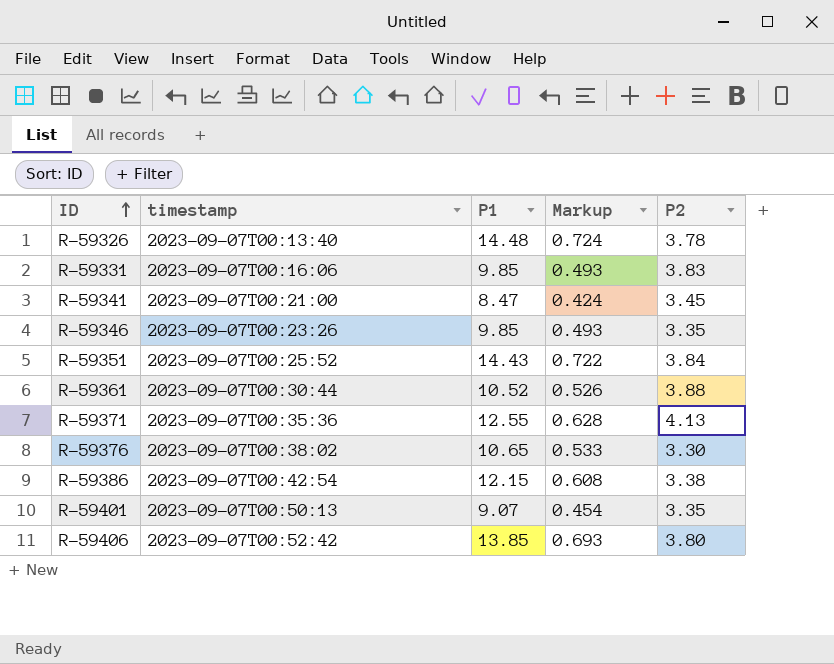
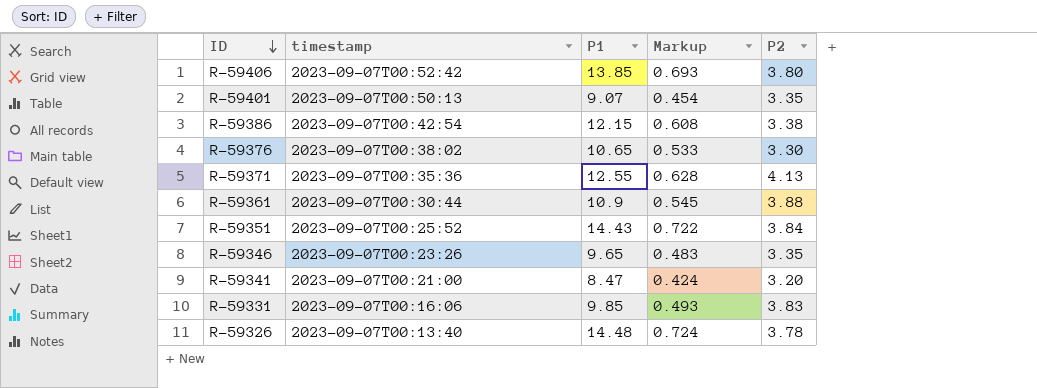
row order: ID ascending -> ID descending
R-59361 | P1: 10.52 -> 10.9
R-59361 | Markup: 0.526 -> 0.545
R-59346 | P1: 9.85 -> 9.65
R-59346 | Markup: 0.493 -> 0.483
R-59341 | P2: 3.45 -> 3.20

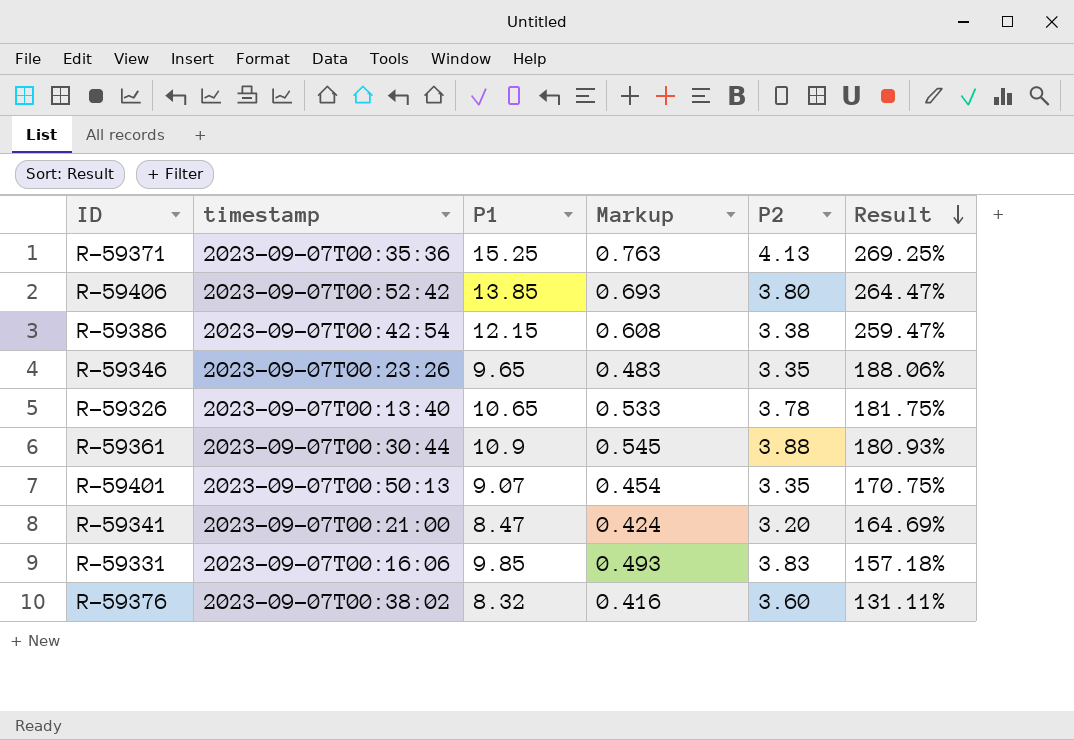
row order: ID descending -> Result descending
column Result | formula: none -> ([P1] - [P2]) / [P2]
row R-59351: 2023-09-07T00:25:52 | 14.43 | 0.722 | 3.84 -> none
R-59371 | P1: 12.55 -> 15.25
R-59371 | Markup: 0.628 -> 0.763
R-59326 | P1: 14.48 -> 10.65
R-59326 | Markup: 0.724 -> 0.533
R-59376 | P1: 10.65 -> 8.32
R-59376 | Markup: 0.533 -> 0.416
R-59376 | P2: 3.30 -> 3.60

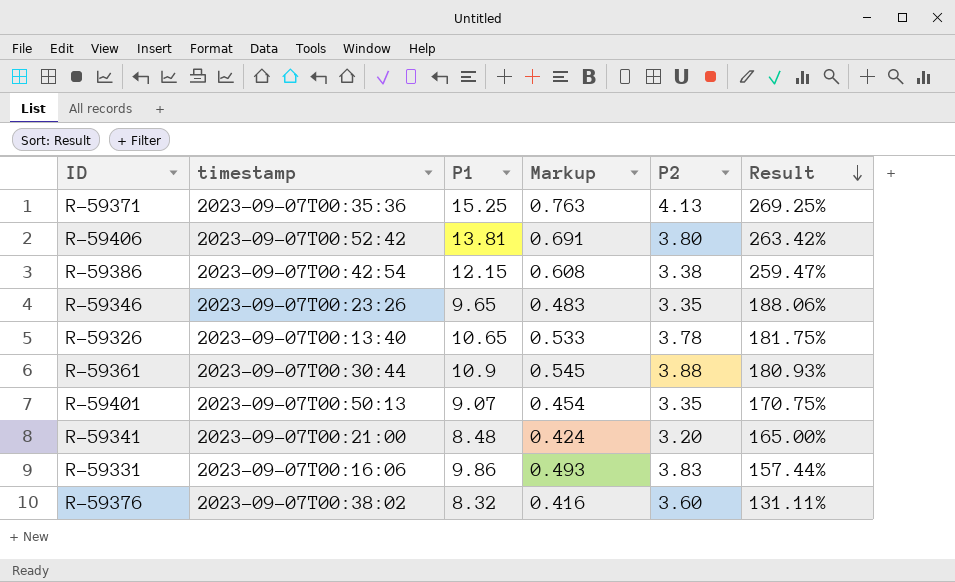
R-59406 | P1: 13.85 -> 13.81
R-59406 | Markup: 0.693 -> 0.691
R-59406 | Result: 264.47% -> 263.42%
R-59341 | P1: 8.47 -> 8.48
R-59341 | Result: 164.69% -> 165.00%
R-59331 | P1: 9.85 -> 9.86
R-59331 | Result: 157.18% -> 157.44%

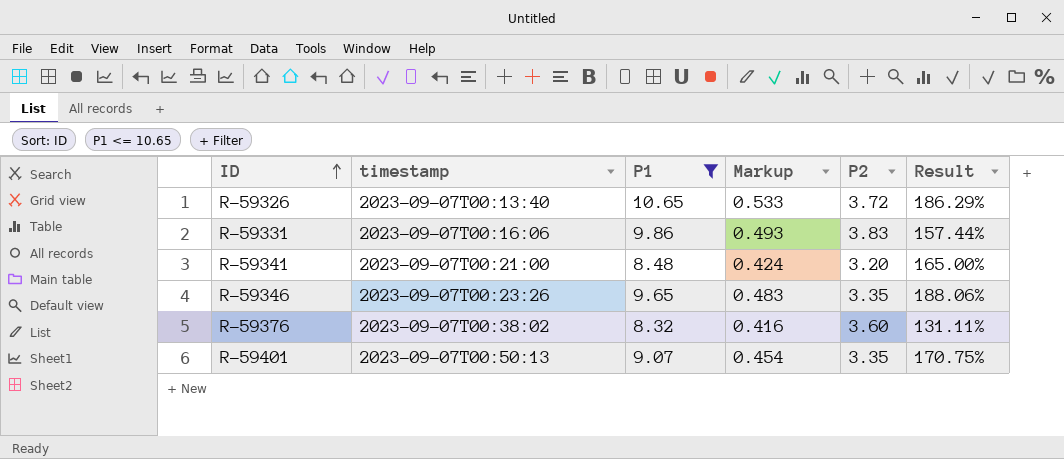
filter: none -> P1 <= 10.65
row order: Result descending -> ID ascending
R-59326 | P2: 3.78 -> 3.72
R-59326 | Result: 181.75% -> 186.29%

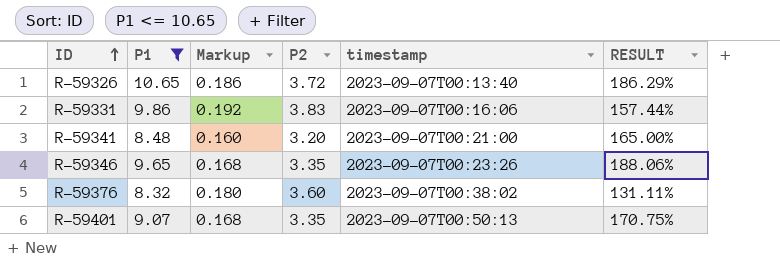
column Markup | formula: [P1] * 0.05 -> [P2] * 0.05
column timestamp | position: 2 -> 5
column name: Result -> RESULT

